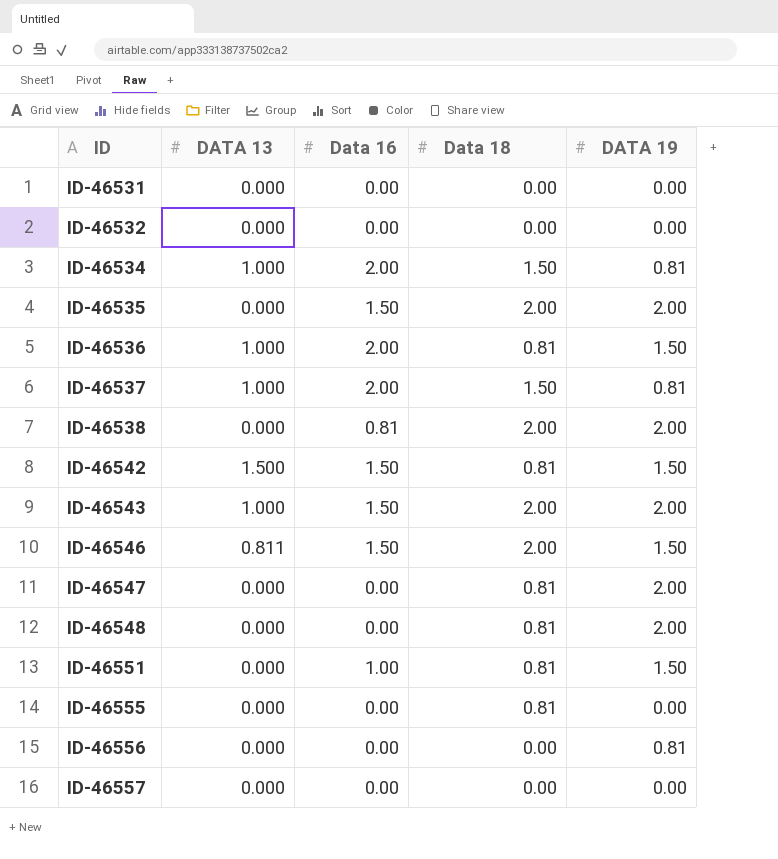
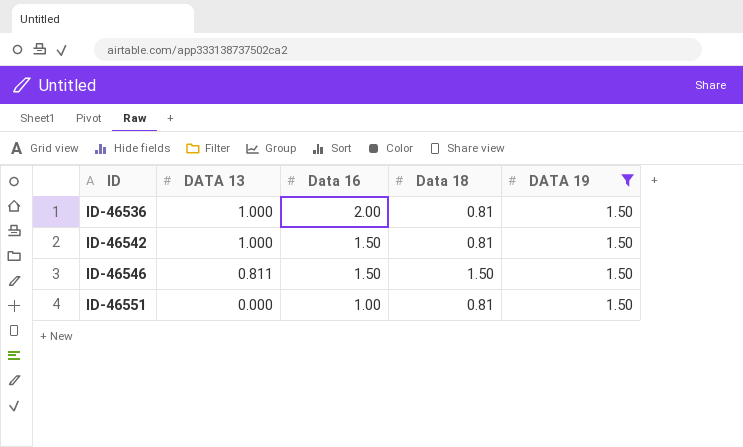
filter: none -> DATA 19 = 1.50
ID-46542 | DATA 13: 1.500 -> 1.000
ID-46546 | Data 18: 2.00 -> 1.50

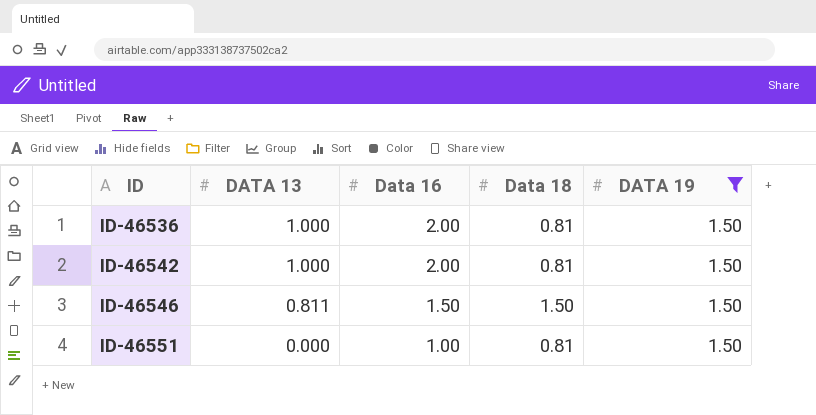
ID-46542 | Data 16: 1.50 -> 2.00

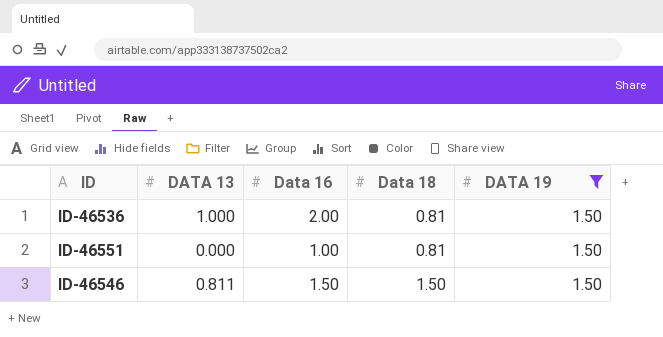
row order: ID ascending -> Data 18 ascending
row ID-46542: 1.000 | 2.00 | 0.81 | 1.50 -> none

